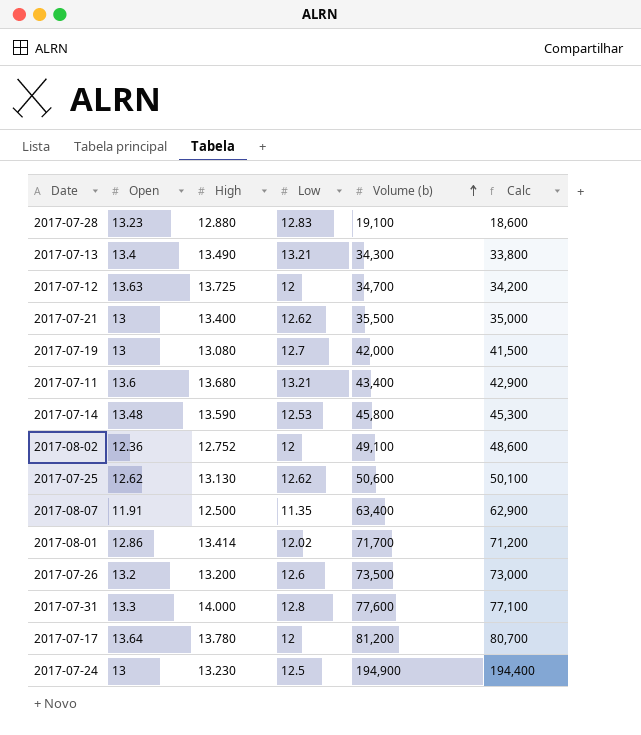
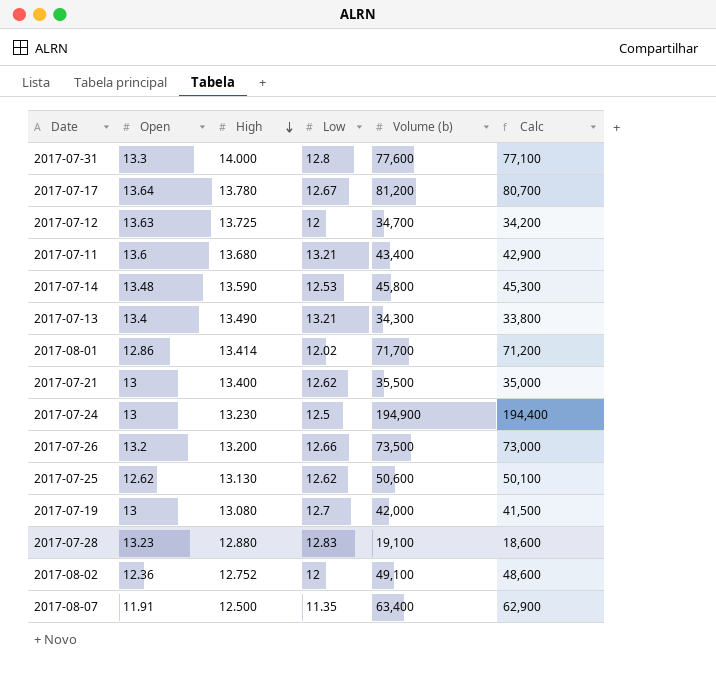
row order: Volume (b) ascending -> High descending
2017-07-17 | Low: 12 -> 12.67
2017-07-26 | Low: 12.6 -> 12.66

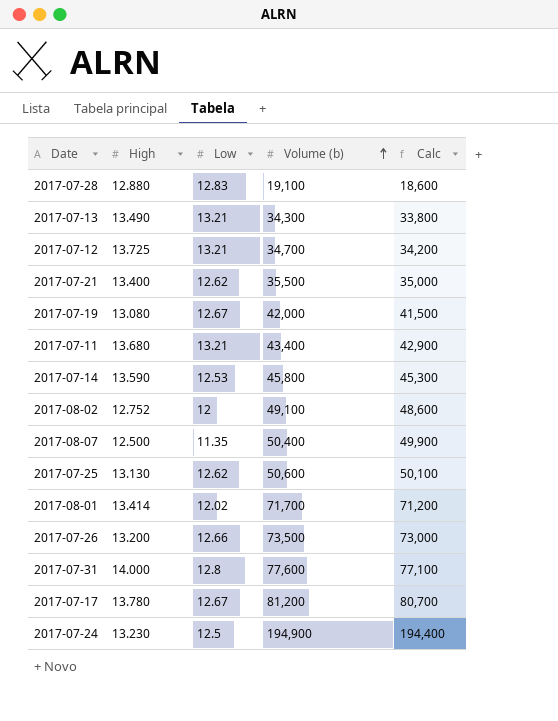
row order: High descending -> Volume (b) ascending
column Open | position: 2 -> none
2017-07-12 | Low: 12 -> 13.21
2017-07-19 | Low: 12.7 -> 12.67
2017-08-07 | Volume (b): 63,400 -> 50,400
2017-08-07 | Calc: 62,900 -> 49,900

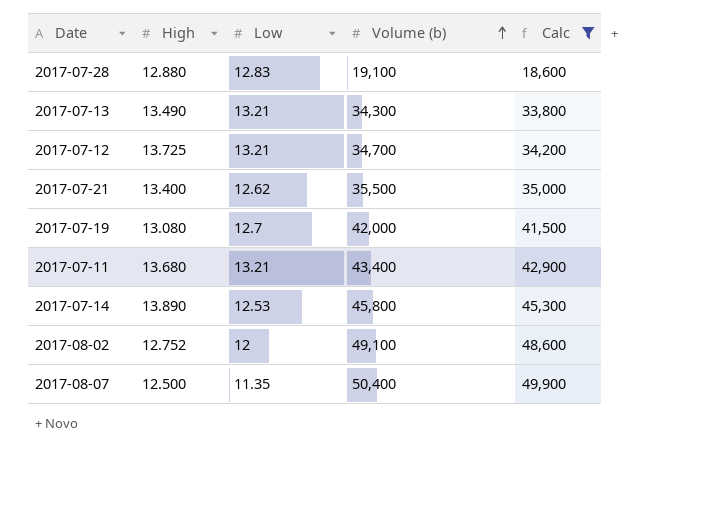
filter: none -> Calc <= 49,900
2017-07-19 | Low: 12.67 -> 12.7
2017-07-14 | High: 13.590 -> 13.890

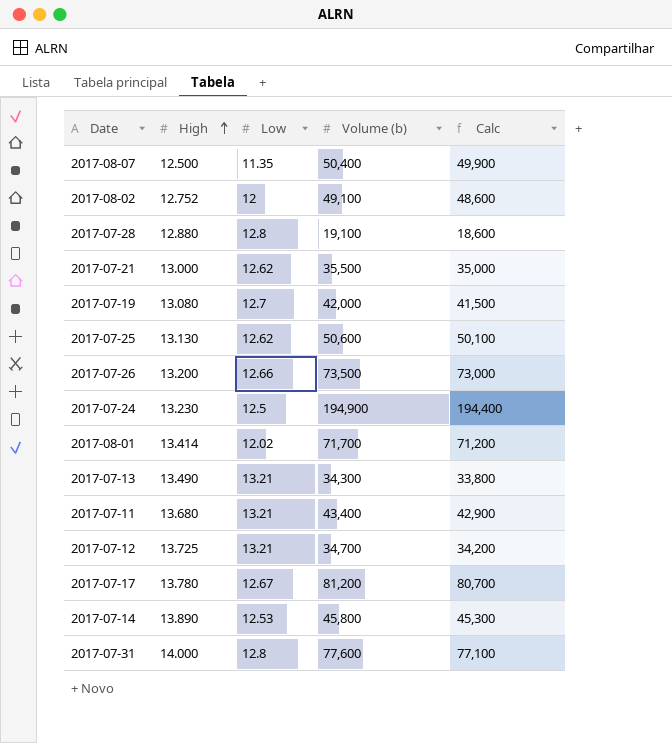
filter: Calc <= 49,900 -> none
row order: Volume (b) ascending -> High ascending
2017-07-28 | Low: 12.83 -> 12.8
2017-07-21 | High: 13.400 -> 13.000

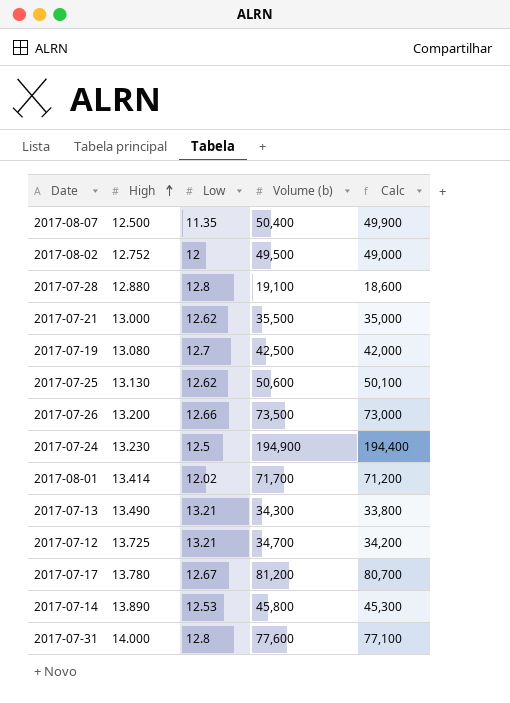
row 2017-07-11: 13.680 | 13.21 | 43,400 | 42,900 -> none
2017-08-02 | Volume (b): 49,100 -> 49,500
2017-08-02 | Calc: 48,600 -> 49,000
2017-07-19 | Volume (b): 42,000 -> 42,500
2017-07-19 | Calc: 41,500 -> 42,000

